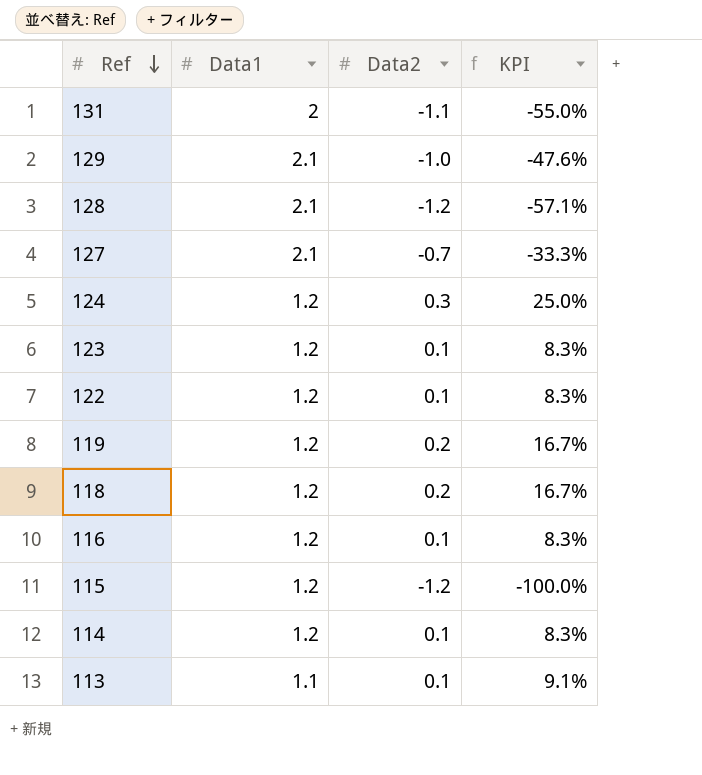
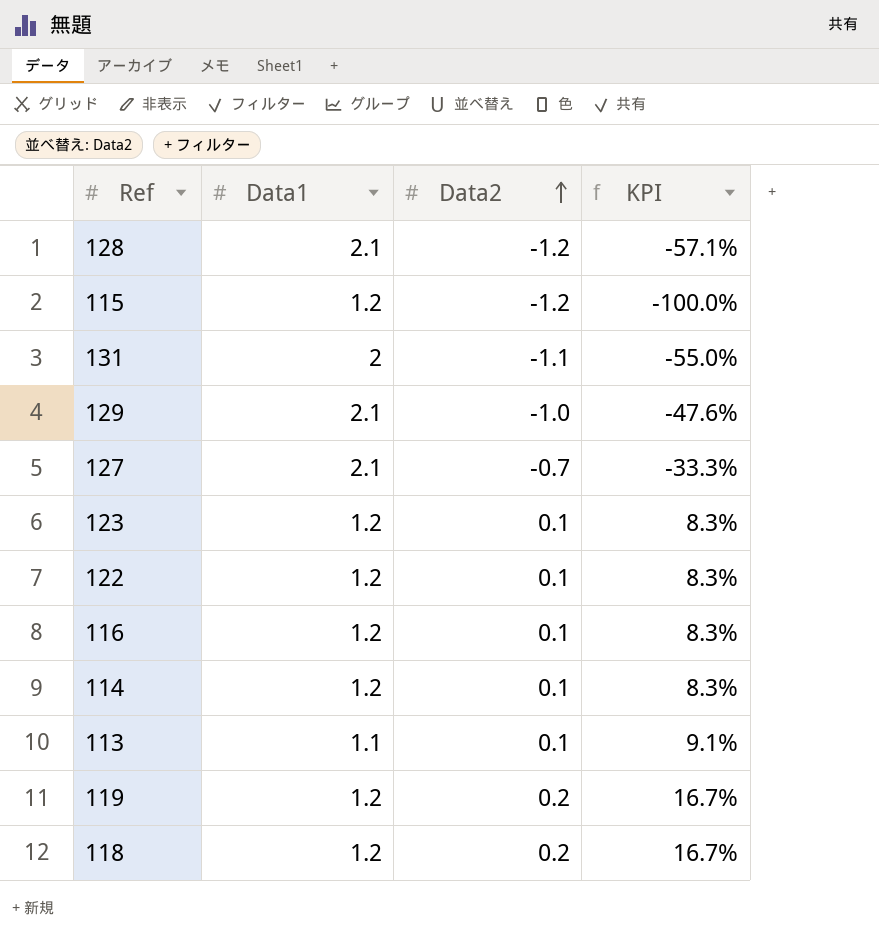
row order: Ref descending -> Data2 ascending
row 124: 1.2 | 0.3 | 25.0% -> none

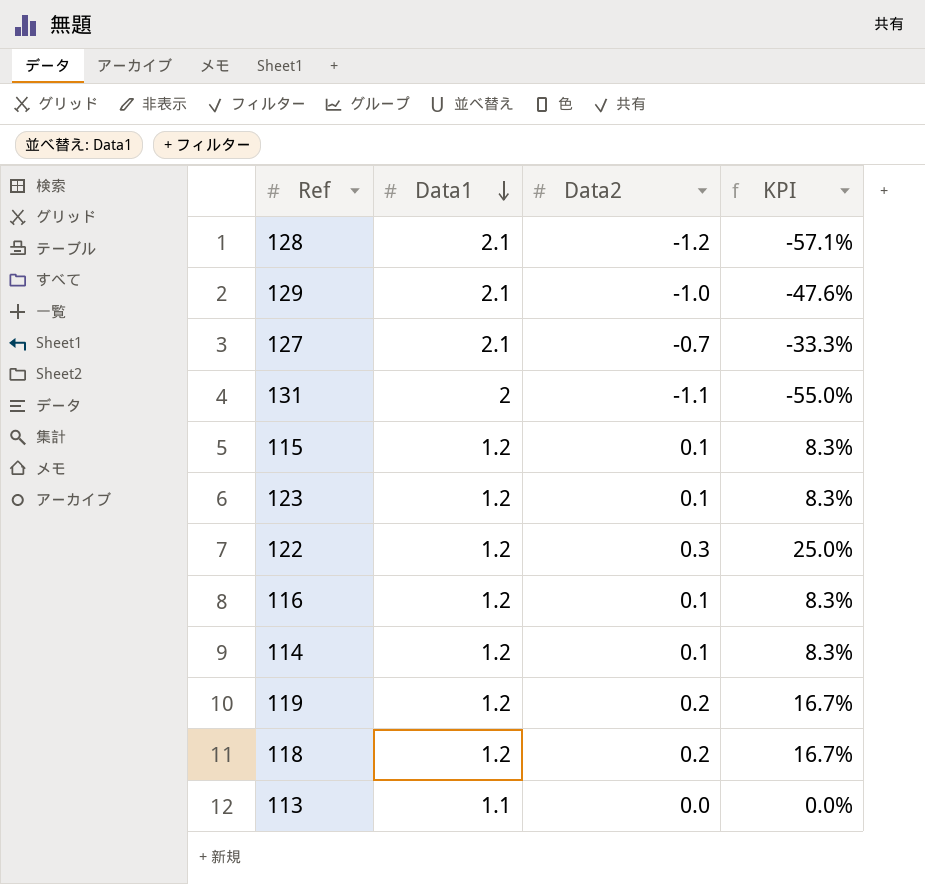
row order: Data2 ascending -> Data1 descending
115 | Data2: -1.2 -> 0.1
115 | KPI: -100.0% -> 8.3%
122 | Data2: 0.1 -> 0.3
122 | KPI: 8.3% -> 25.0%
113 | Data2: 0.1 -> 0.0
113 | KPI: 9.1% -> 0.0%

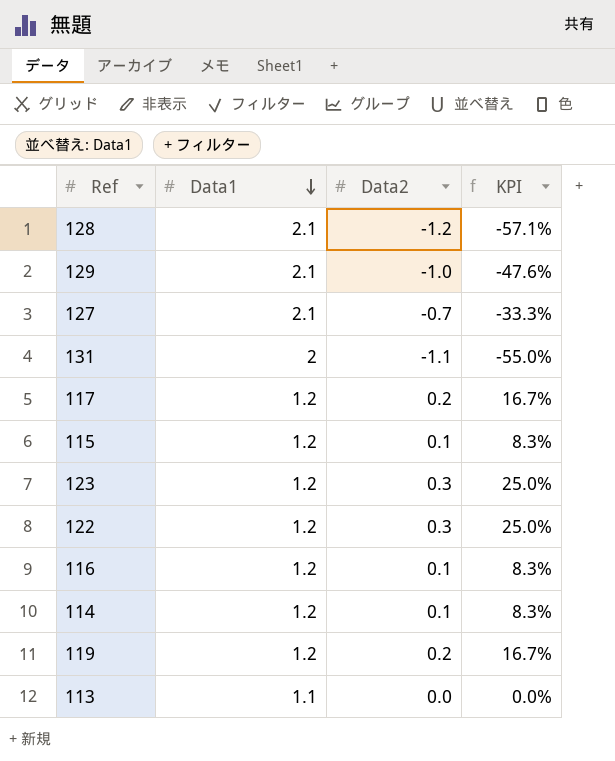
row 118: 1.2 | 0.2 | 16.7% -> none
row 117: none -> 1.2 | 0.2 | 16.7%
123 | Data2: 0.1 -> 0.3
123 | KPI: 8.3% -> 25.0%

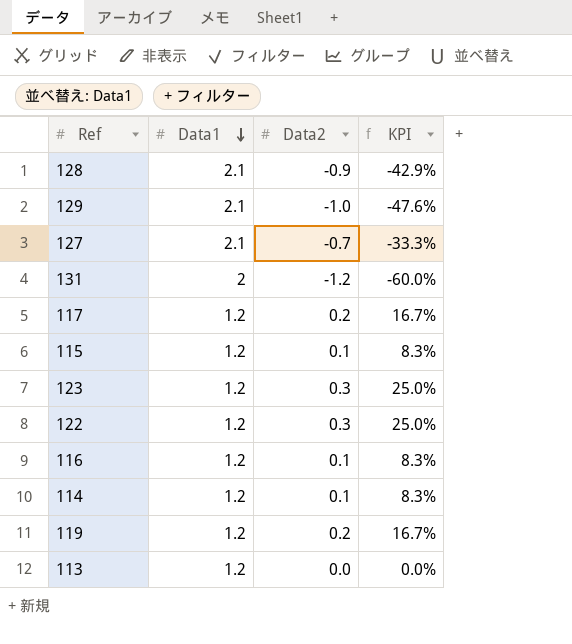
128 | Data2: -1.2 -> -0.9
128 | KPI: -57.1% -> -42.9%
131 | Data2: -1.1 -> -1.2
131 | KPI: -55.0% -> -60.0%
113 | Data1: 1.1 -> 1.2

